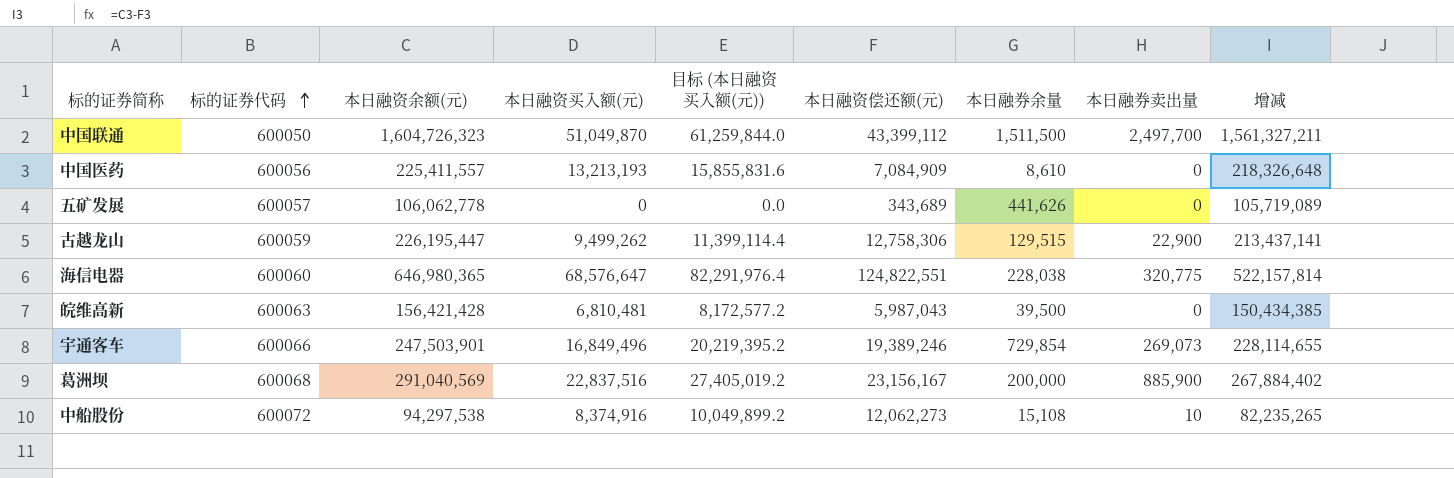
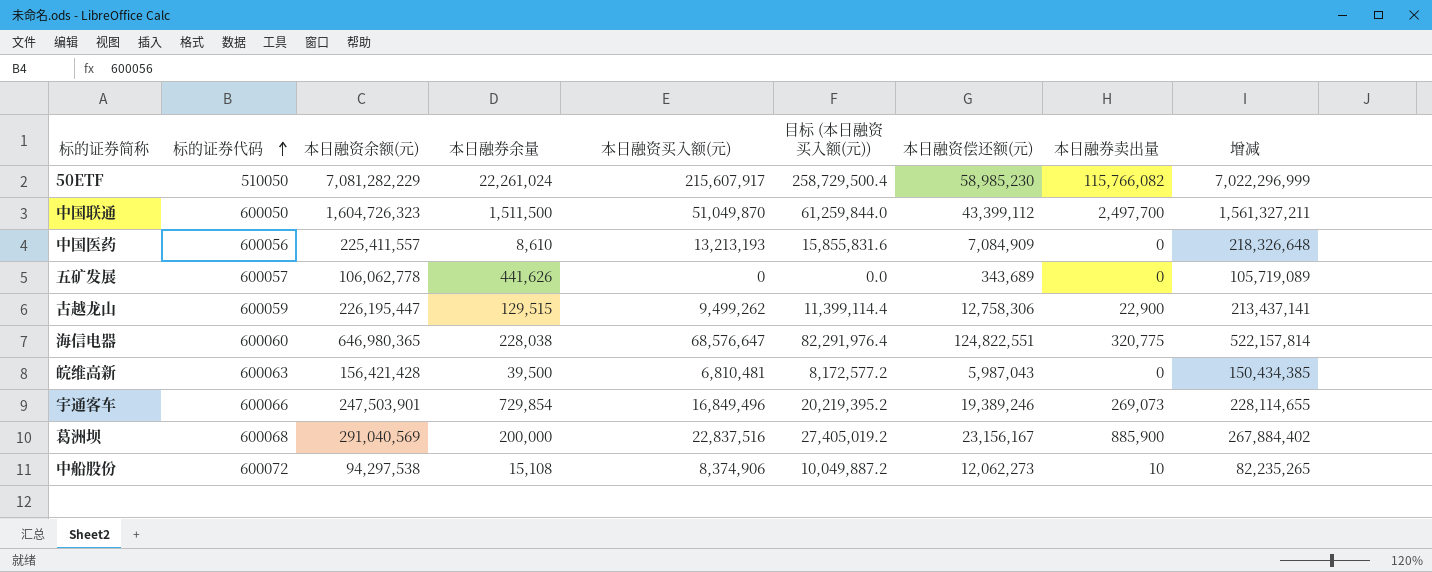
column 本日融券余量 | position: 7 -> 4
row 50ETF: none -> 510050 | 7,081,282,229 | 22,261,024 | 215,607,917 | 258,729,500.4 | 58,985,230 | 115,766,082 | 7,022,296,999
中船股份 | 本日融资买入额(元): 8,374,916 -> 8,374,906
中船股份 | 目标 (本日融资买入额(元)): 10,049,899.2 -> 10,049,887.2

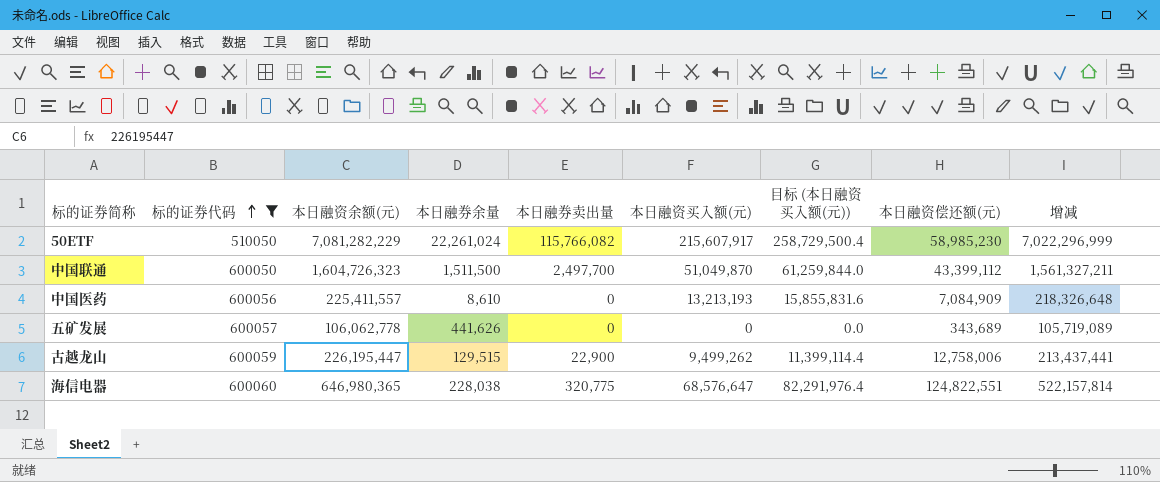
filter: none -> 标的证券代码 <= 600060
column 本日融券卖出量 | position: 8 -> 5
古越龙山 | 本日融资偿还额(元): 12,758,306 -> 12,758,006
古越龙山 | 增减: 213,437,141 -> 213,437,441

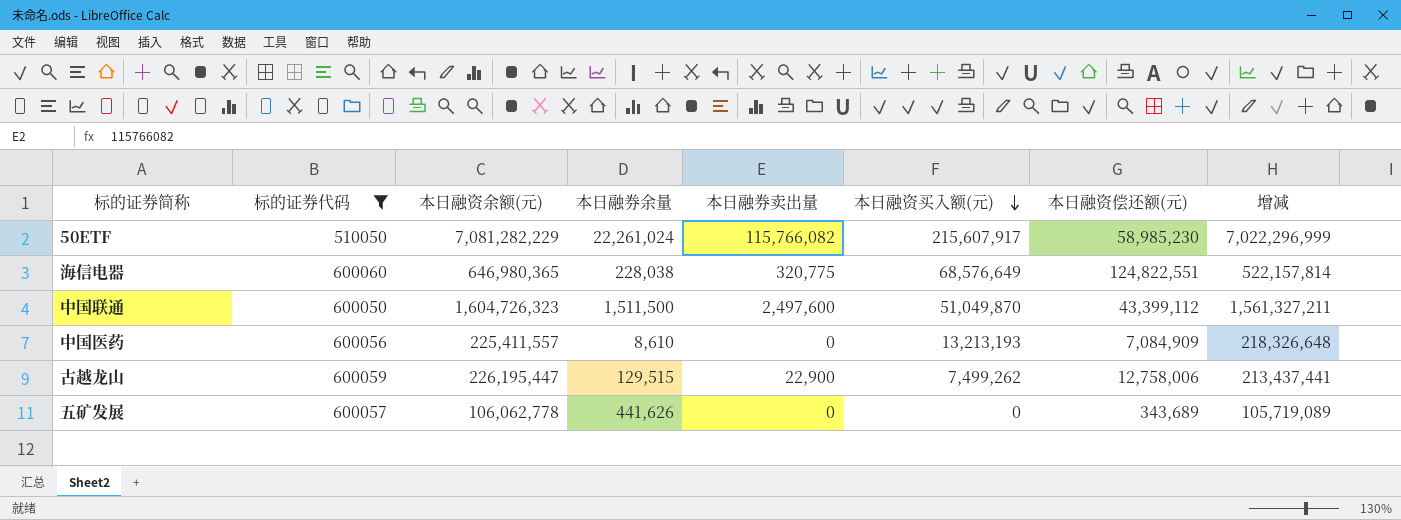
row order: 标的证券代码 ascending -> 本日融资买入额(元) descending
column 目标 (本日融资买入额(元)) | formula: [本日融资买入额(元)] * 1.2 -> none
海信电器 | 本日融资买入额(元): 68,576,647 -> 68,576,649
中国联通 | 本日融券卖出量: 2,497,700 -> 2,497,600
古越龙山 | 本日融资买入额(元): 9,499,262 -> 7,499,262

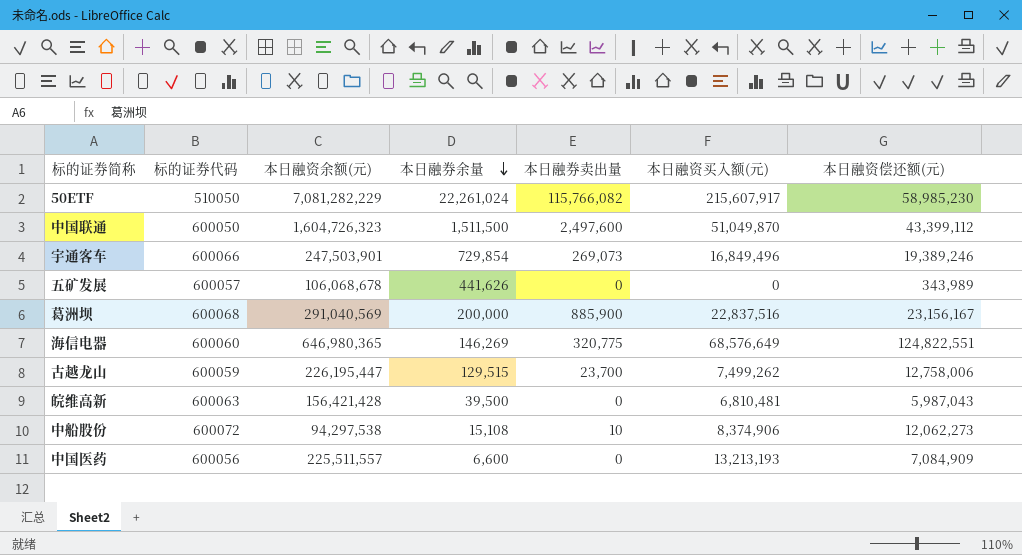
filter: 标的证券代码 <= 600060 -> none
row order: 本日融资买入额(元) descending -> 本日融券余量 descending
column 增减 | formula: [本日融资余额(元)] - [本日融资偿还额(元)] -> none
五矿发展 | 本日融资余额(元): 106,062,778 -> 106,068,678
五矿发展 | 本日融资偿还额(元): 343,689 -> 343,989
海信电器 | 本日融券余量: 228,038 -> 146,269
古越龙山 | 本日融券卖出量: 22,900 -> 23,700
中国医药 | 本日融资余额(元): 225,411,557 -> 225,511,557
中国医药 | 本日融券余量: 8,610 -> 6,600

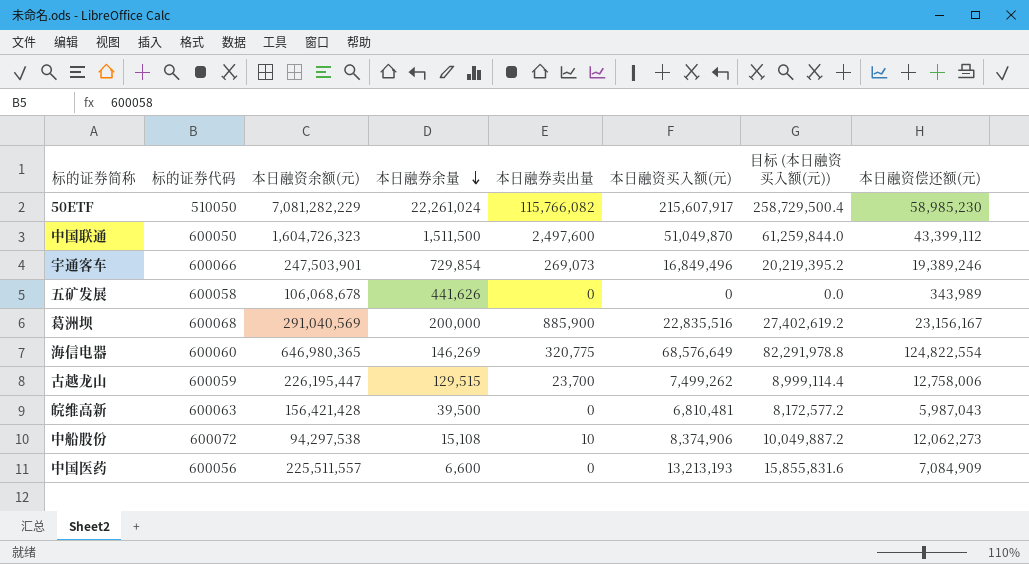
column 目标 (本日融资买入额(元)) | formula: none -> [本日融资买入额(元)] * 1.2
五矿发展 | 标的证券代码: 600057 -> 600058
葛洲坝 | 本日融资买入额(元): 22,837,516 -> 22,835,516
海信电器 | 本日融资偿还额(元): 124,822,551 -> 124,822,554

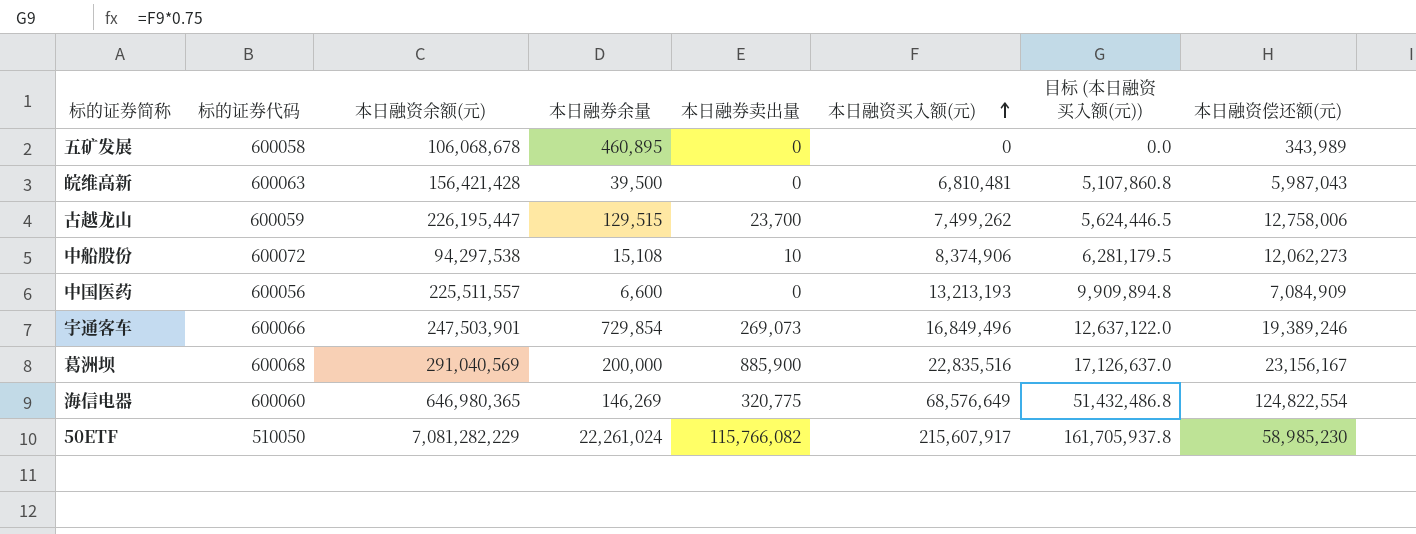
row order: 本日融券余量 descending -> 本日融资买入额(元) ascending
column 目标 (本日融资买入额(元)) | formula: [本日融资买入额(元)] * 1.2 -> [本日融资买入额(元)] * 0.75
row 中国联通: 600050 | 1,604,726,323 | 1,511,500 | 2,497,600 | 51,049,870 | 61,259,844.0 | 43,399,112 -> none
五矿发展 | 本日融券余量: 441,626 -> 460,895

